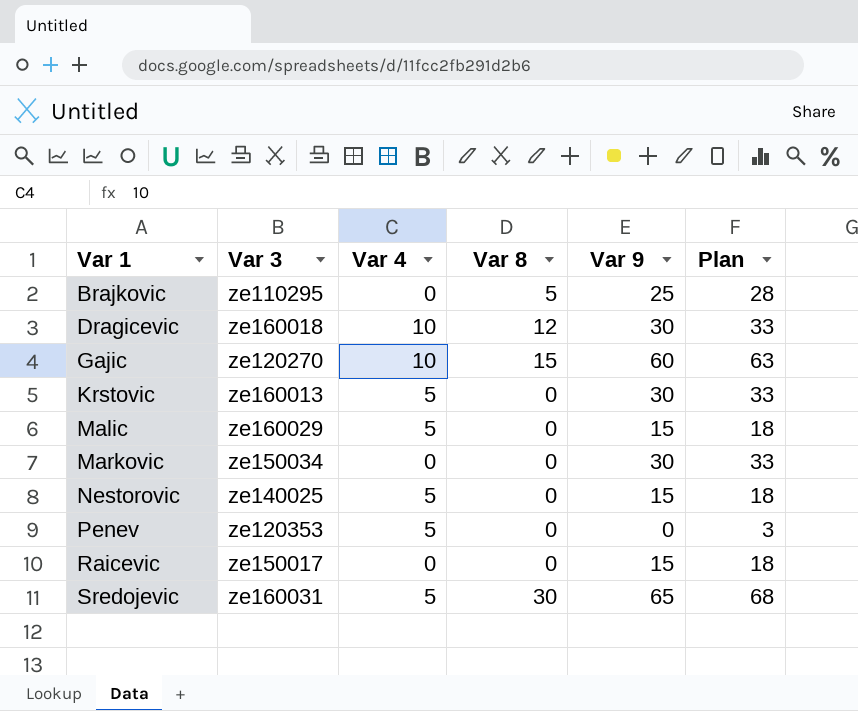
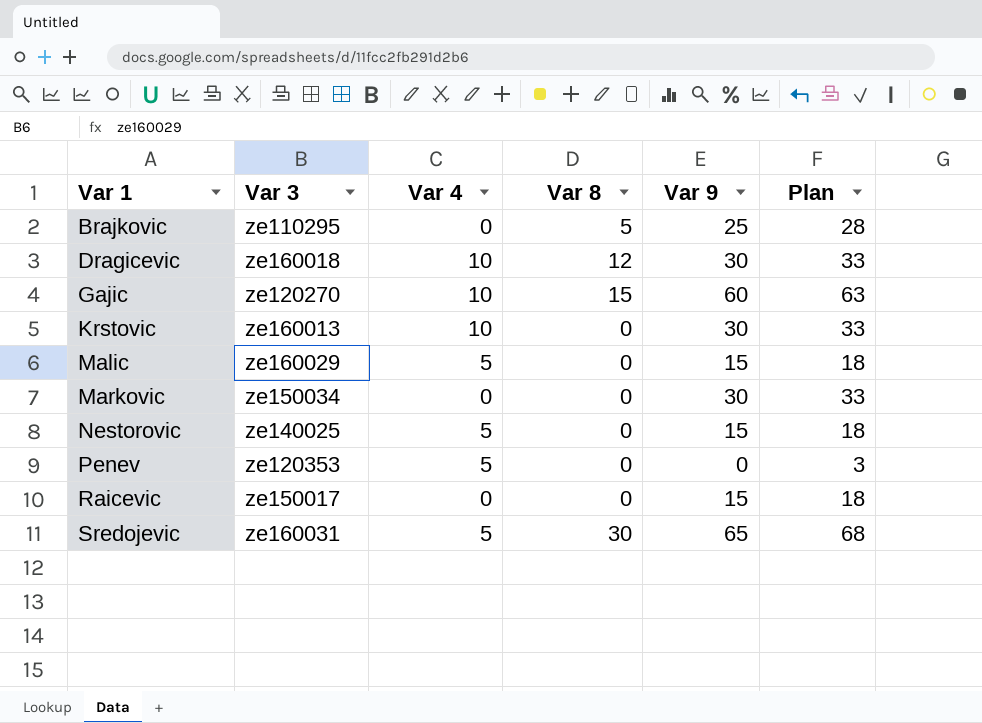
Krstovic | Var 4: 5 -> 10

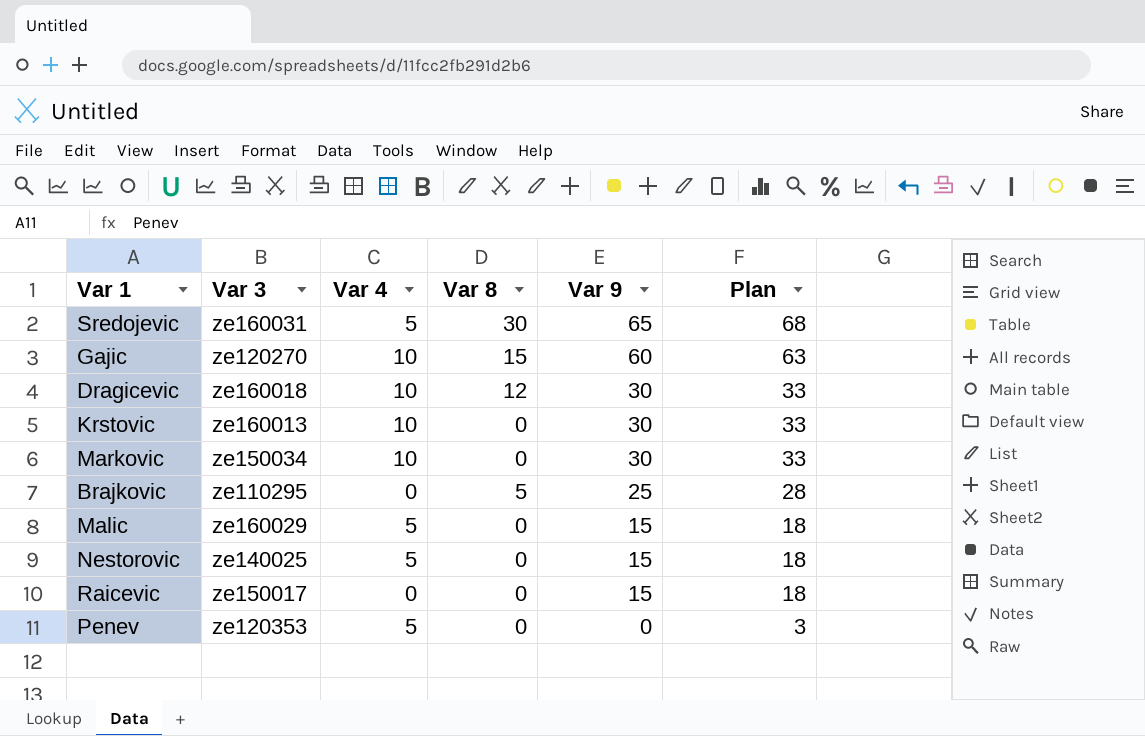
row order: Var 1 ascending -> Var 9 descending
Markovic | Var 4: 0 -> 10

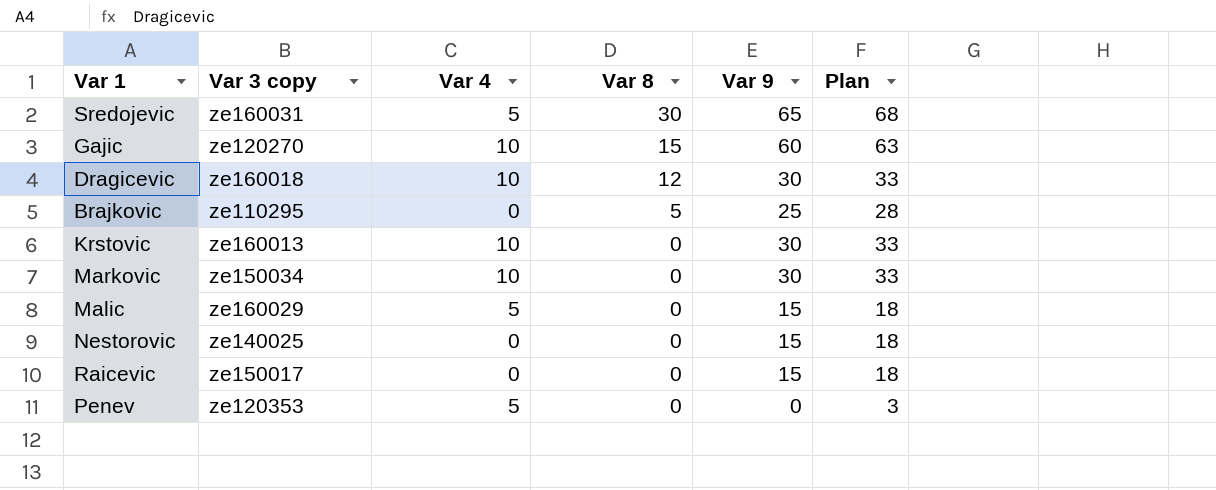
row order: Var 9 descending -> Var 8 descending
column name: Var 3 -> Var 3 copy
Nestorovic | Var 4: 5 -> 0

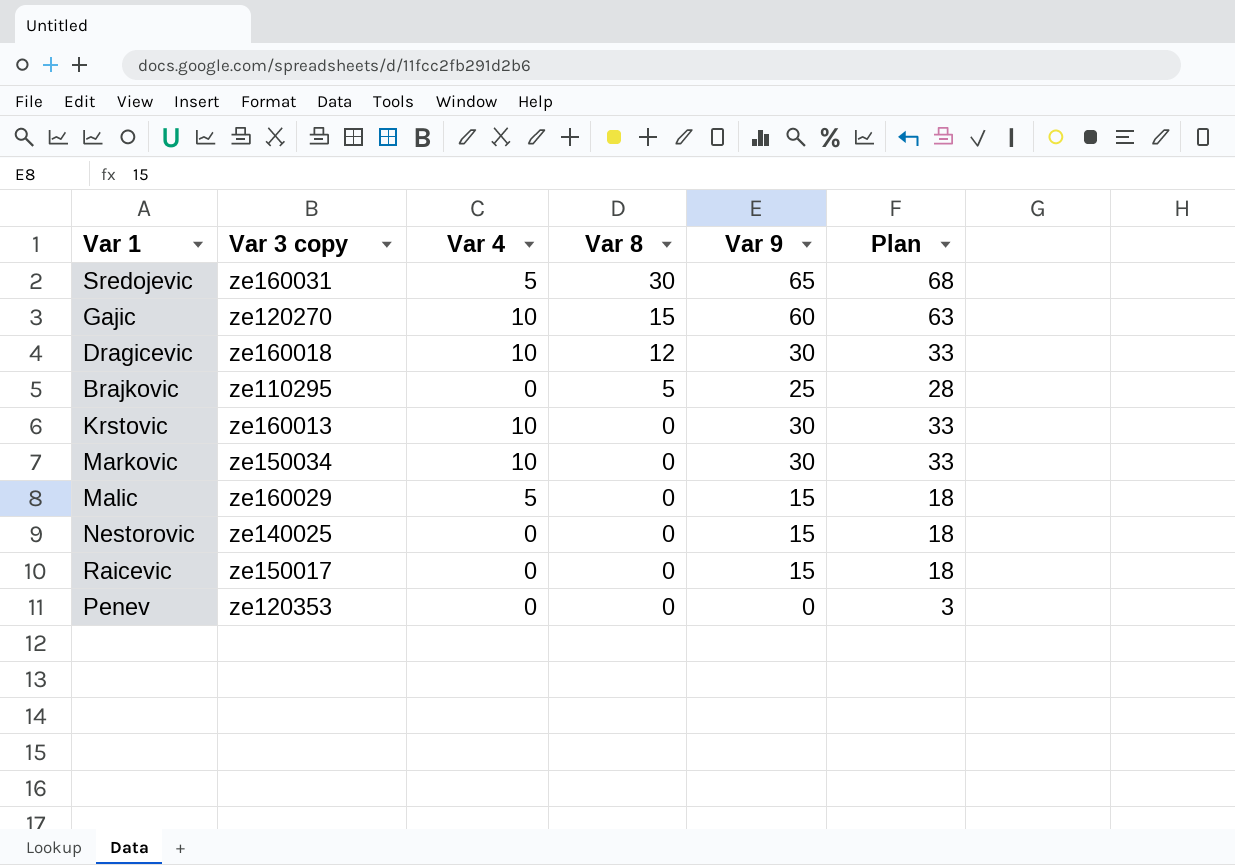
Penev | Var 4: 5 -> 0

